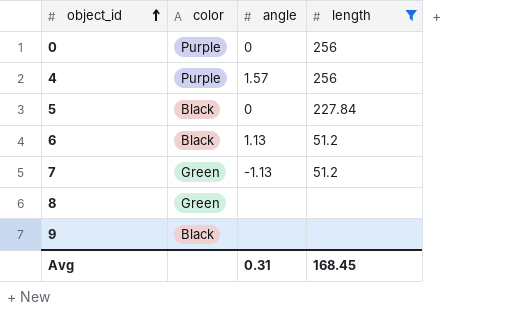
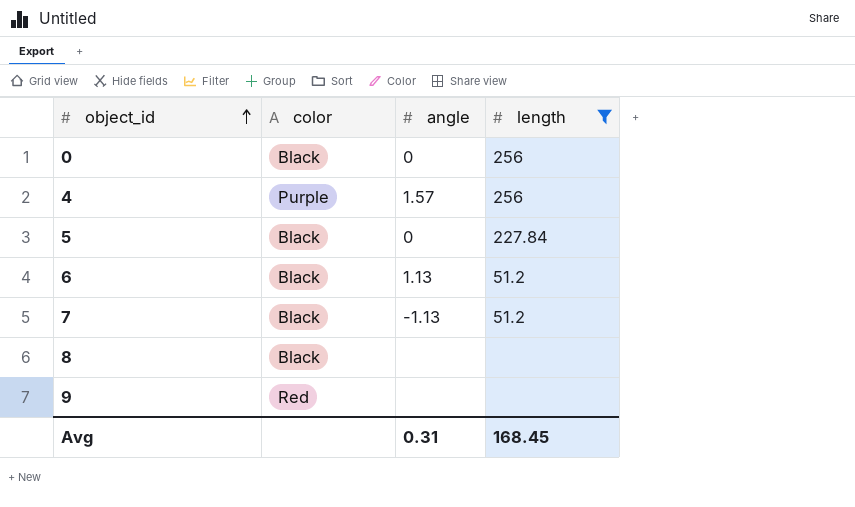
0 | color: Purple -> Black
7 | color: Green -> Black
8 | color: Green -> Black
9 | color: Black -> Red

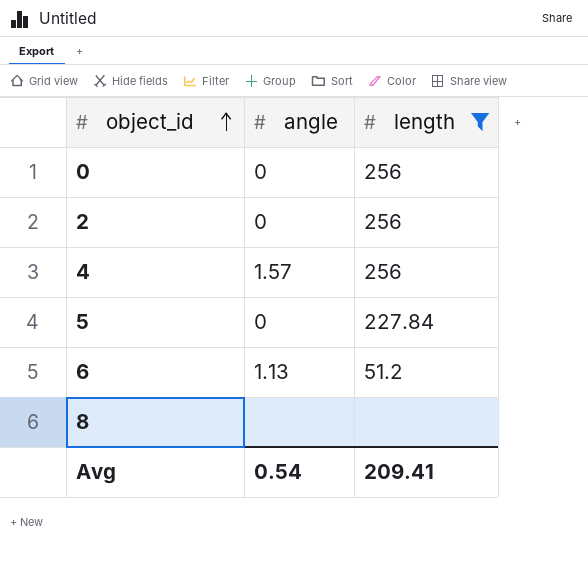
column color | position: 2 -> none
row 7: Black | -1.13 | 51.2 -> none
row 9: Red | none | none -> none
row 2: none -> 0 | 256
Avg | angle: 0.31 -> 0.54
Avg | length: 168.45 -> 209.41

